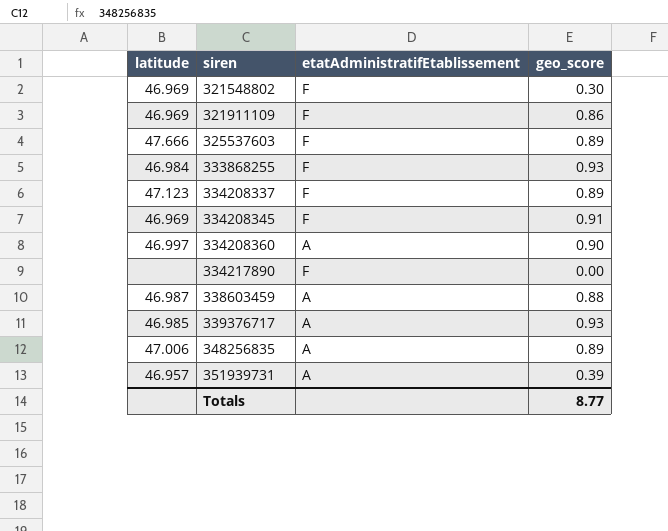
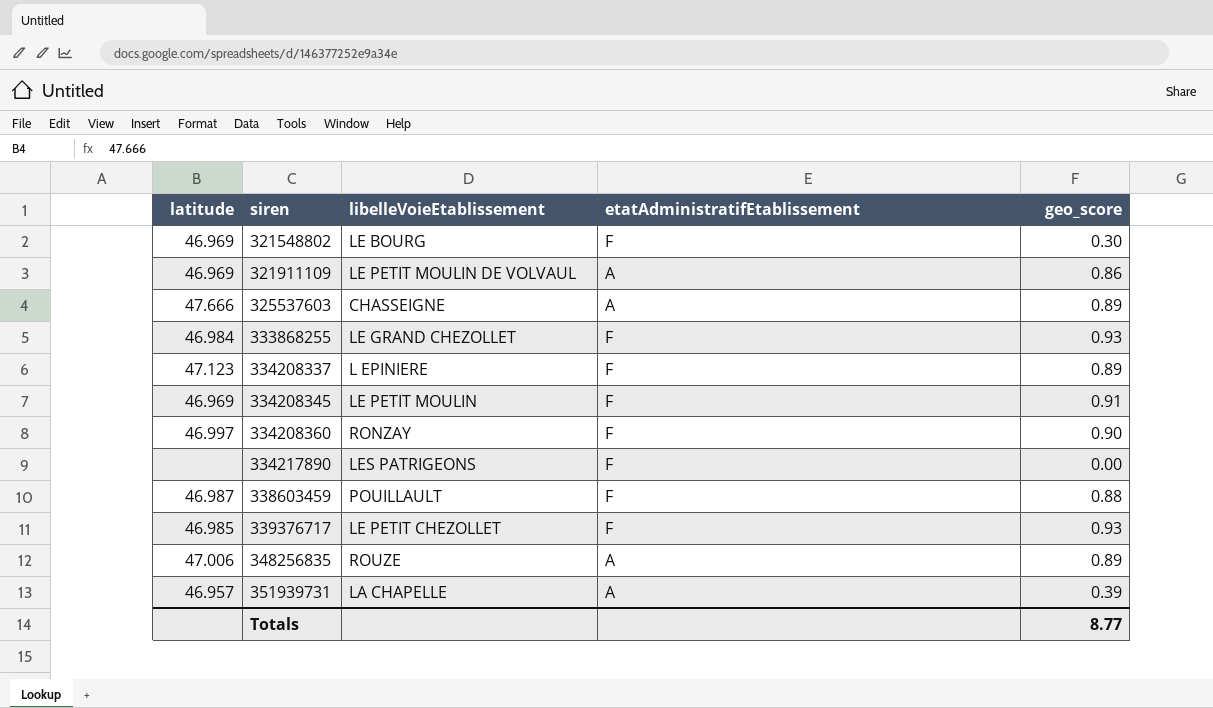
column libelleVoieEtablissement | position: none -> 3
321911109 | etatAdministratifEtablissement: F -> A
325537603 | etatAdministratifEtablissement: F -> A
334208360 | etatAdministratifEtablissement: A -> F
338603459 | etatAdministratifEtablissement: A -> F
339376717 | etatAdministratifEtablissement: A -> F

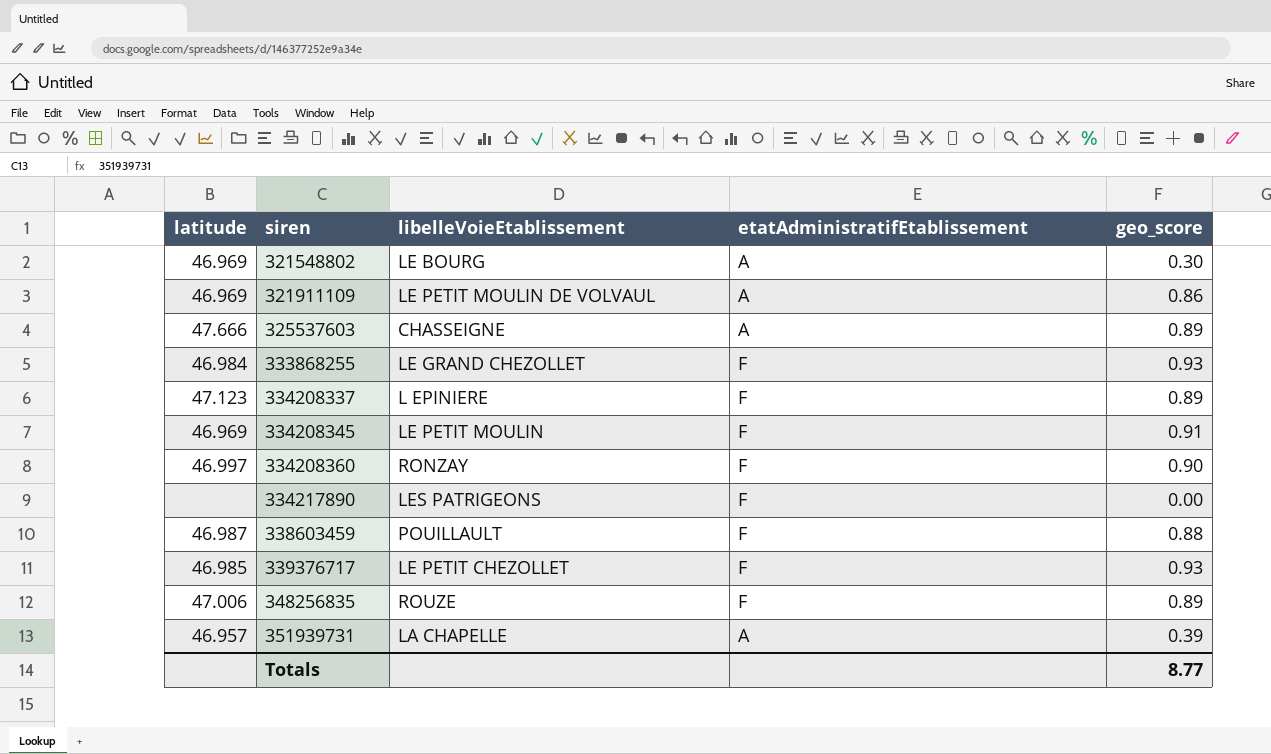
321548802 | etatAdministratifEtablissement: F -> A
348256835 | etatAdministratifEtablissement: A -> F

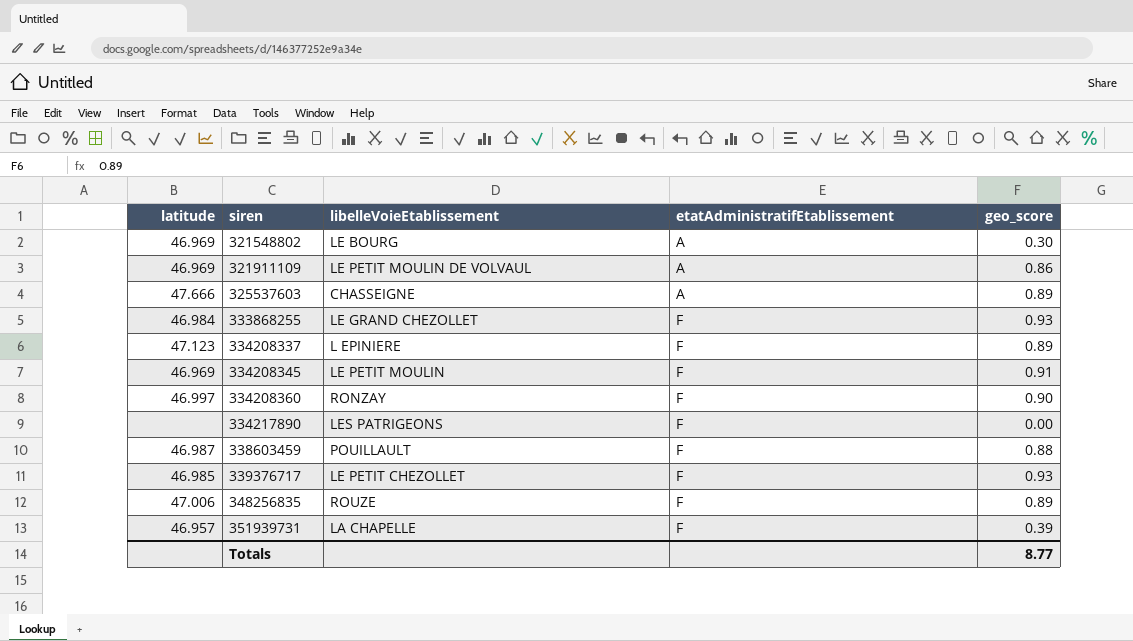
351939731 | etatAdministratifEtablissement: A -> F

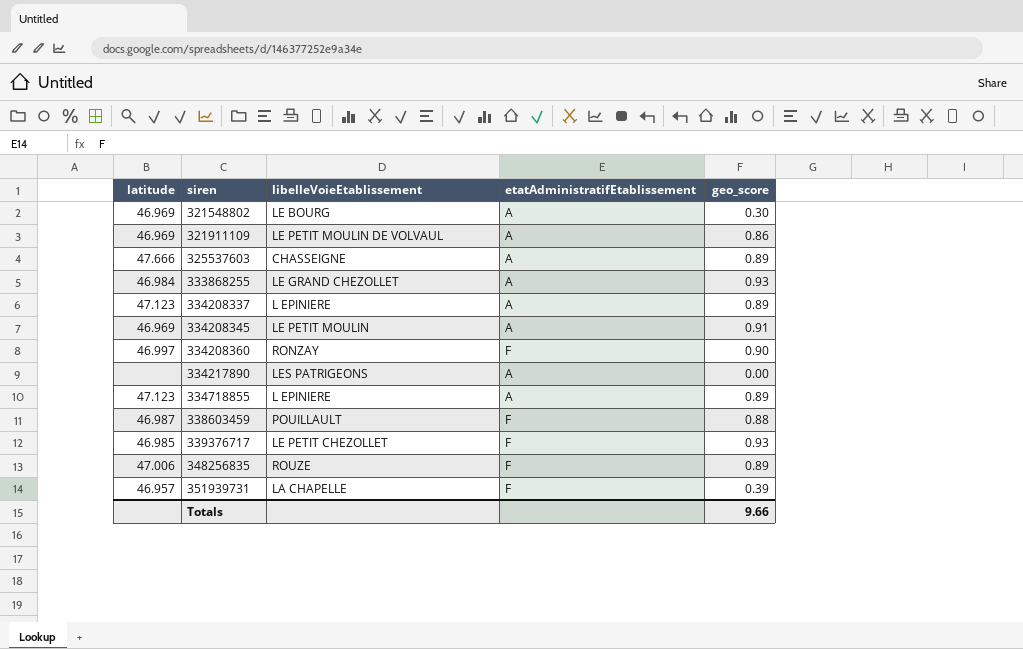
333868255 | etatAdministratifEtablissement: F -> A
334208337 | etatAdministratifEtablissement: F -> A
334208345 | etatAdministratifEtablissement: F -> A
334217890 | etatAdministratifEtablissement: F -> A
row 334718855: none -> 47.123 | L EPINIERE | A | 0.89
Totals | geo_score: 8.77 -> 9.66

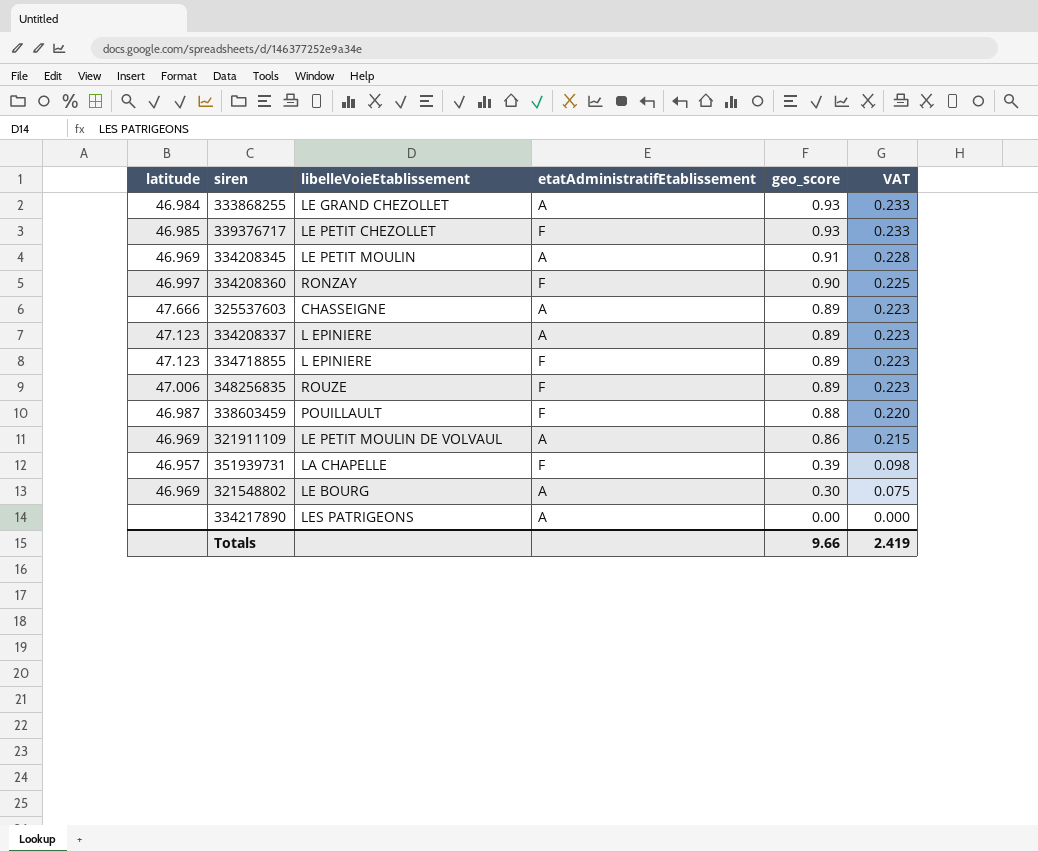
row order: siren ascending -> geo_score descending
column VAT | formula: none -> [geo_score] * 0.25
334718855 | etatAdministratifEtablissement: A -> F

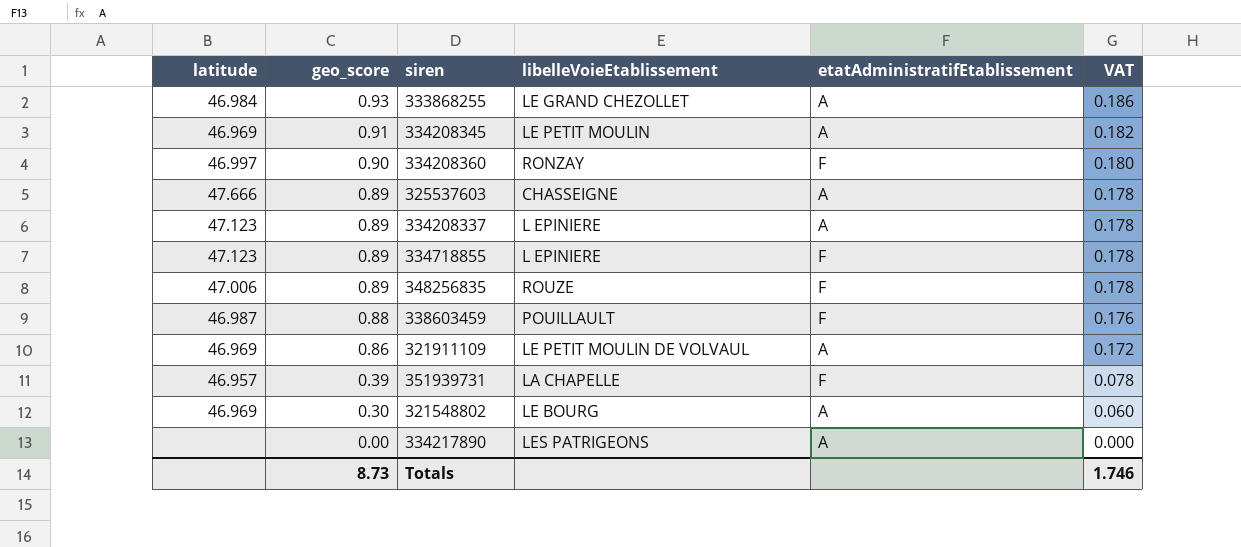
column geo_score | position: 5 -> 2
column VAT | formula: [geo_score] * 0.25 -> [geo_score] * 0.2
row 339376717: 46.985 | LE PETIT CHEZOLLET | F | 0.93 | 0.233 -> none
Totals | geo_score: 9.66 -> 8.73
Totals | VAT: 2.419 -> 1.746

